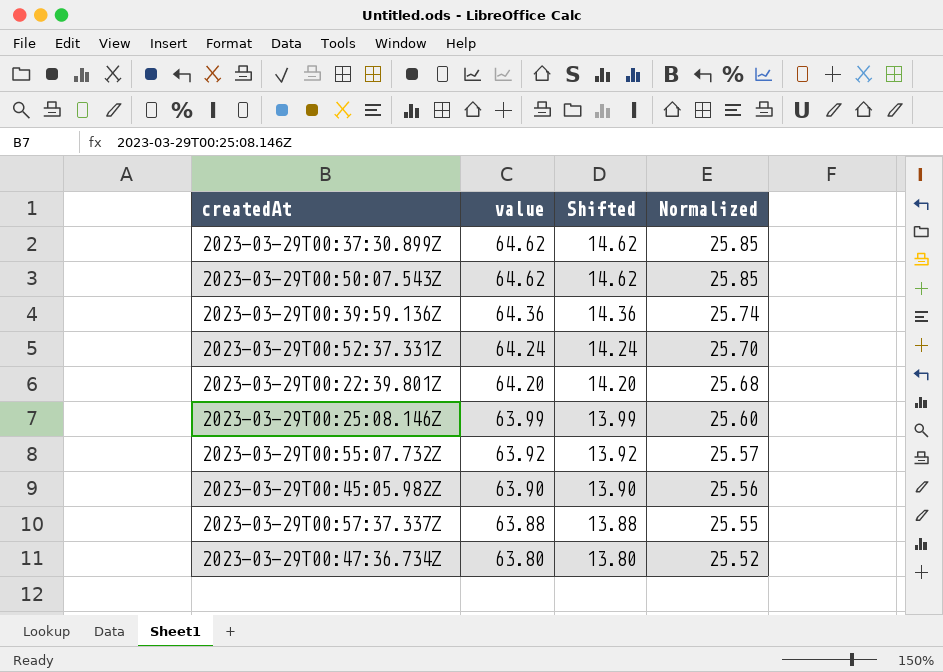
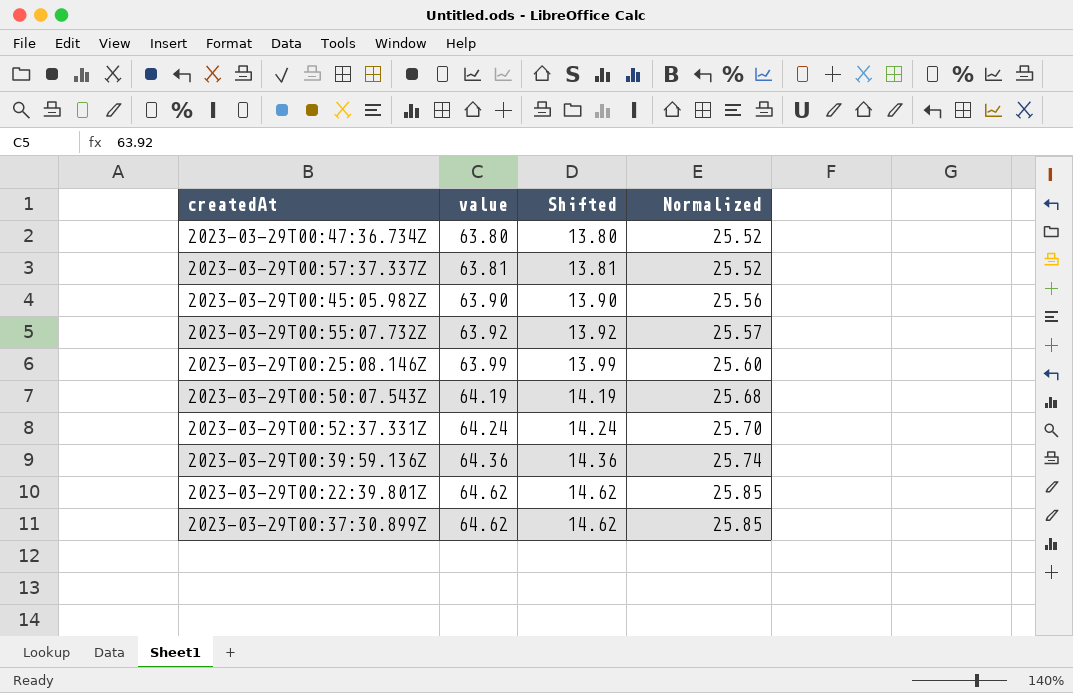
row order: value descending -> value ascending
2023-03-29T00:57:37.337Z | value: 63.88 -> 63.81
2023-03-29T00:57:37.337Z | Shifted: 13.88 -> 13.81
2023-03-29T00:57:37.337Z | Normalized: 25.55 -> 25.52
2023-03-29T00:50:07.543Z | value: 64.62 -> 64.19
2023-03-29T00:50:07.543Z | Shifted: 14.62 -> 14.19
2023-03-29T00:50:07.543Z | Normalized: 25.85 -> 25.68
2023-03-29T00:22:39.801Z | value: 64.20 -> 64.62
2023-03-29T00:22:39.801Z | Shifted: 14.20 -> 14.62
2023-03-29T00:22:39.801Z | Normalized: 25.68 -> 25.85

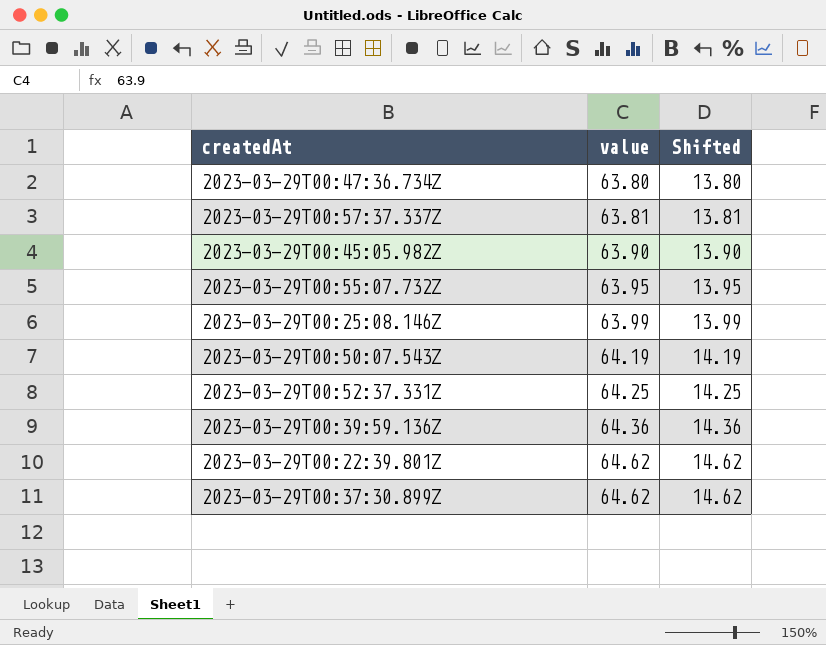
column Normalized | formula: [value] * 0.4 -> none
2023-03-29T00:55:07.732Z | value: 63.92 -> 63.95
2023-03-29T00:55:07.732Z | Shifted: 13.92 -> 13.95
2023-03-29T00:52:37.331Z | value: 64.24 -> 64.25
2023-03-29T00:52:37.331Z | Shifted: 14.24 -> 14.25

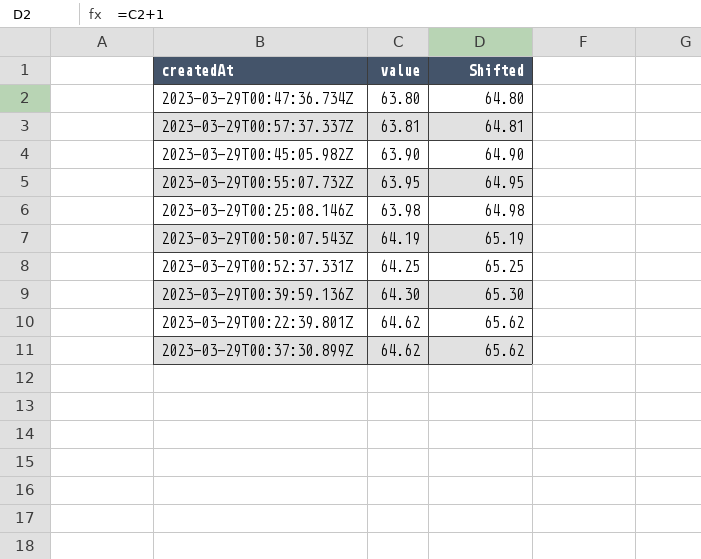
column Shifted | formula: [value] - 50 -> [value] + 1
2023-03-29T00:25:08.146Z | value: 63.99 -> 63.98
2023-03-29T00:39:59.136Z | value: 64.36 -> 64.30

